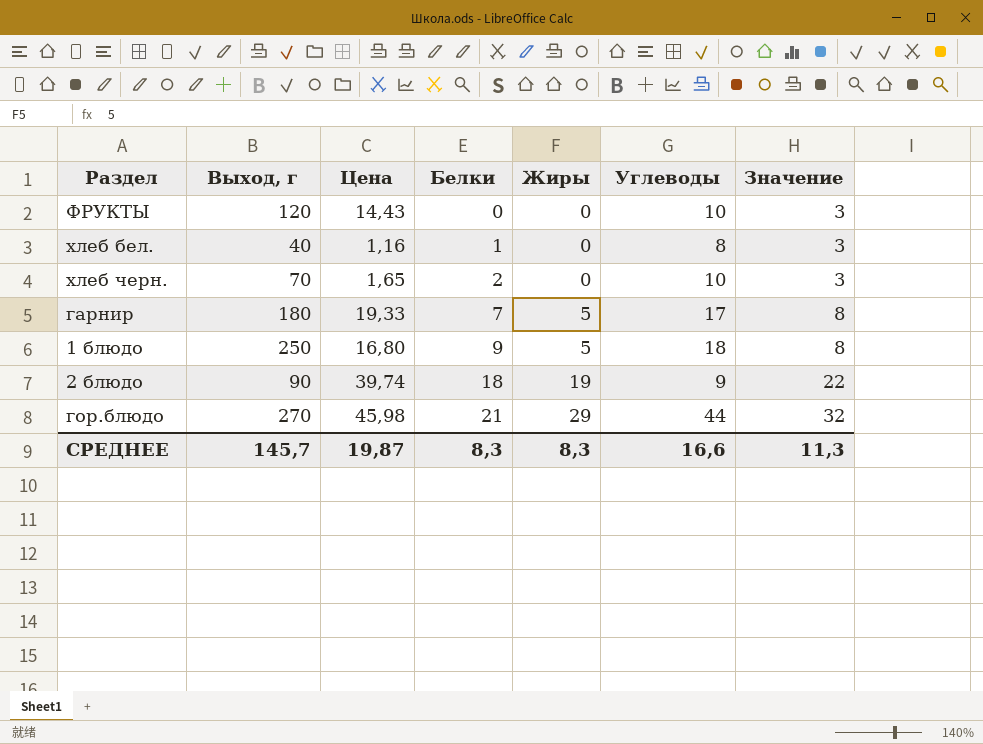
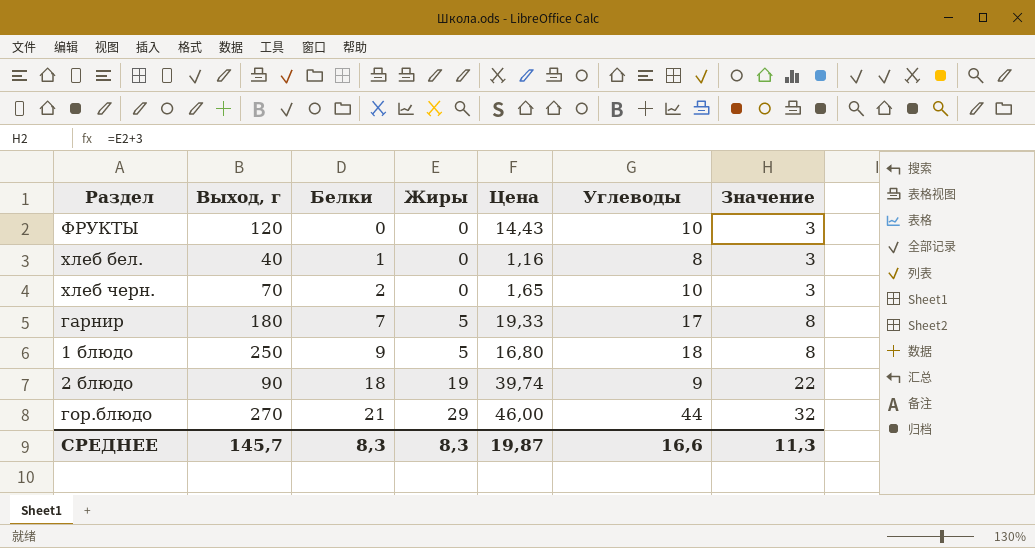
column Цена | position: 3 -> 5
гор.блюдо | Цена: 45,98 -> 46,00

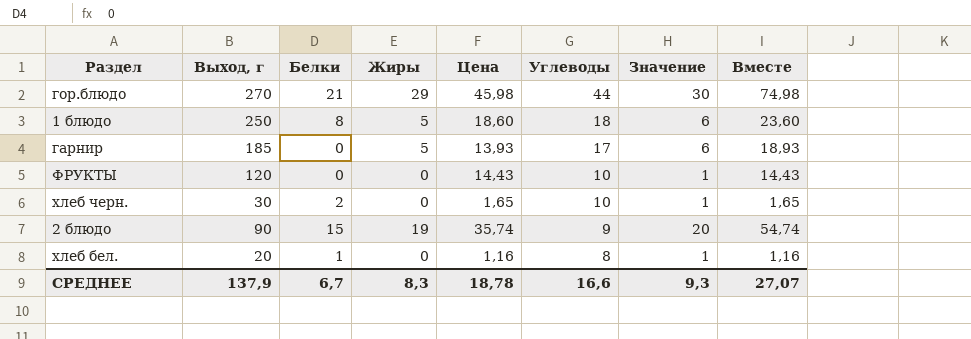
row order: Белки ascending -> Углеводы descending
column Значение | formula: [Жиры] + 3 -> [Жиры] + 1
column Вместе | formula: none -> [Жиры] + [Цена]
гор.блюдо | Цена: 46,00 -> 45,98
1 блюдо | Белки: 9 -> 8
1 блюдо | Цена: 16,80 -> 18,60
гарнир | Выход, г: 180 -> 185
гарнир | Белки: 7 -> 0
гарнир | Цена: 19,33 -> 13,93
хлеб черн. | Выход, г: 70 -> 30
2 блюдо | Белки: 18 -> 15
2 блюдо | Цена: 39,74 -> 35,74
хлеб бел. | Выход, г: 40 -> 20
СРЕДНЕЕ | Выход, г: 145,7 -> 137,9
СРЕДНЕЕ | Белки: 8,3 -> 6,7
СРЕДНЕЕ | Цена: 19,87 -> 18,78
СРЕДНЕЕ | Значение: 11,3 -> 9,3

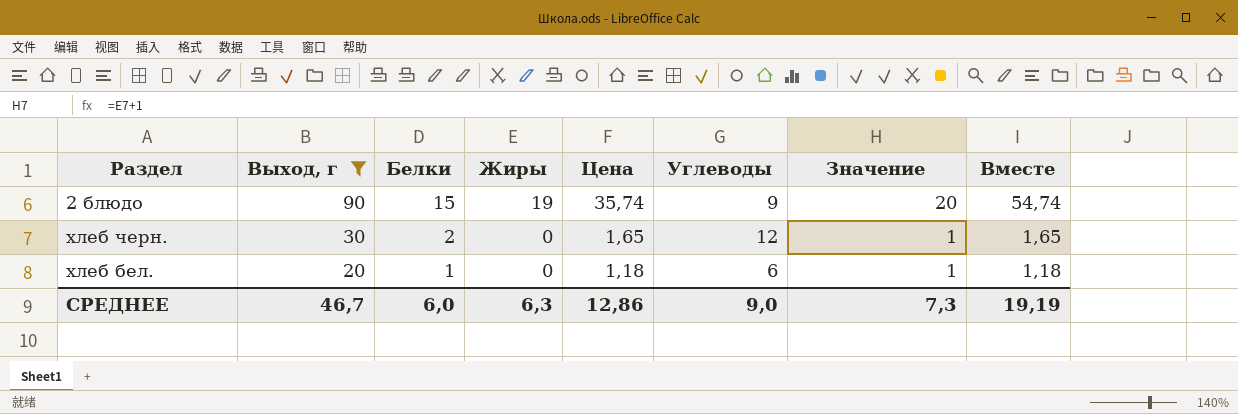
filter: none -> Выход, г <= 90
row order: Углеводы descending -> Выход, г descending
хлеб черн. | Углеводы: 10 -> 12
хлеб бел. | Цена: 1,16 -> 1,18
хлеб бел. | Углеводы: 8 -> 6
хлеб бел. | Вместе: 1,16 -> 1,18
СРЕДНЕЕ | Выход, г: 137,9 -> 46,7
СРЕДНЕЕ | Белки: 6,7 -> 6,0
СРЕДНЕЕ | Жиры: 8,3 -> 6,3
СРЕДНЕЕ | Цена: 18,78 -> 12,86
СРЕДНЕЕ | Углеводы: 16,6 -> 9,0
СРЕДНЕЕ | Значение: 9,3 -> 7,3
СРЕДНЕЕ | Вместе: 27,07 -> 19,19

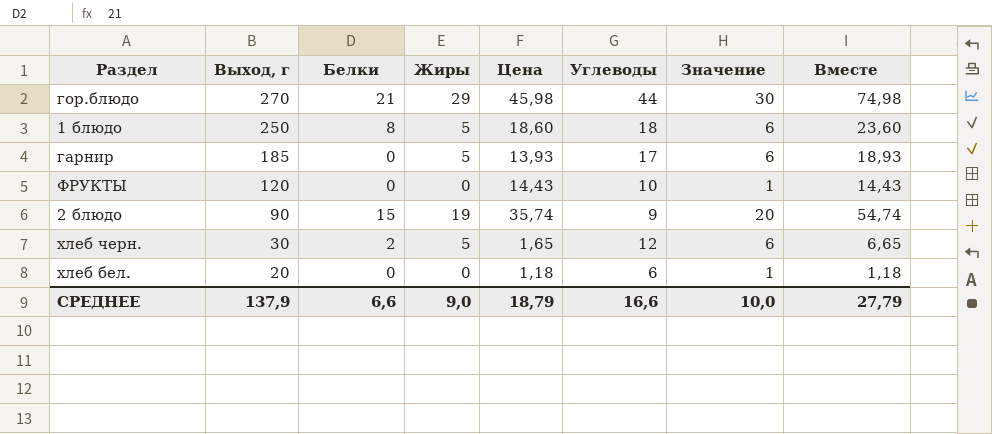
filter: Выход, г <= 90 -> none
хлеб черн. | Жиры: 0 -> 5
хлеб черн. | Значение: 1 -> 6
хлеб черн. | Вместе: 1,65 -> 6,65
хлеб бел. | Белки: 1 -> 0
СРЕДНЕЕ | Выход, г: 46,7 -> 137,9
СРЕДНЕЕ | Белки: 6,0 -> 6,6
СРЕДНЕЕ | Жиры: 6,3 -> 9,0
СРЕДНЕЕ | Цена: 12,86 -> 18,79
СРЕДНЕЕ | Углеводы: 9,0 -> 16,6
СРЕДНЕЕ | Значение: 7,3 -> 10,0
СРЕДНЕЕ | Вместе: 19,19 -> 27,79

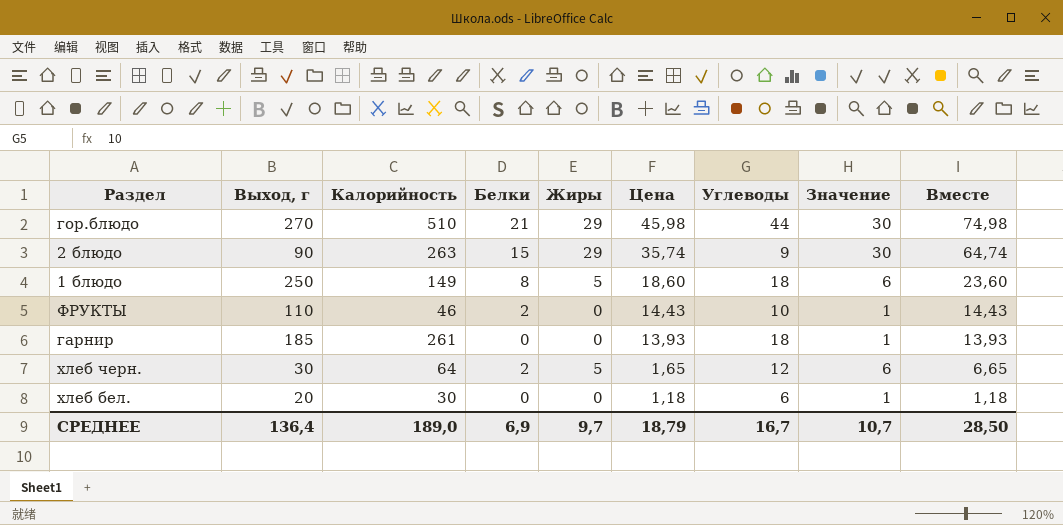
row order: Выход, г descending -> Цена descending
column Калорийность | position: none -> 3
2 блюдо | Жиры: 19 -> 29
2 блюдо | Значение: 20 -> 30
2 блюдо | Вместе: 54,74 -> 64,74
ФРУКТЫ | Выход, г: 120 -> 110
ФРУКТЫ | Белки: 0 -> 2
гарнир | Жиры: 5 -> 0
гарнир | Углеводы: 17 -> 18
гарнир | Значение: 6 -> 1
гарнир | Вместе: 18,93 -> 13,93
СРЕДНЕЕ | Выход, г: 137,9 -> 136,4
СРЕДНЕЕ | Белки: 6,6 -> 6,9
СРЕДНЕЕ | Жиры: 9,0 -> 9,7
СРЕДНЕЕ | Углеводы: 16,6 -> 16,7
СРЕДНЕЕ | Значение: 10,0 -> 10,7
СРЕДНЕЕ | Вместе: 27,79 -> 28,50

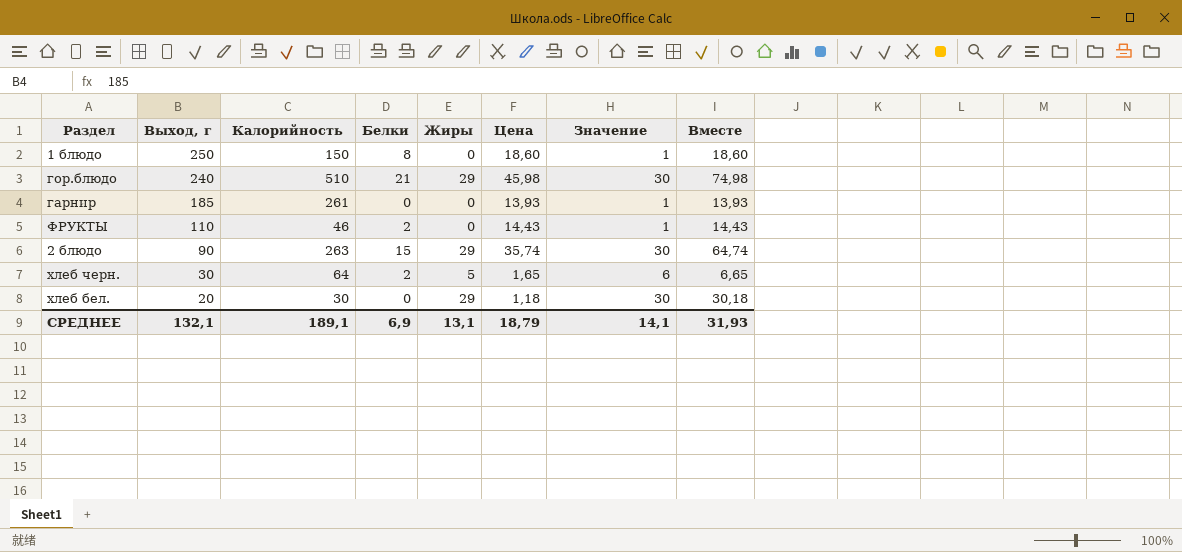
row order: Цена descending -> Выход, г descending
column Углеводы | position: 7 -> none
1 блюдо | Калорийность: 149 -> 150
1 блюдо | Жиры: 5 -> 0
1 блюдо | Значение: 6 -> 1
1 блюдо | Вместе: 23,60 -> 18,60
гор.блюдо | Выход, г: 270 -> 240
хлеб бел. | Жиры: 0 -> 29
хлеб бел. | Значение: 1 -> 30
хлеб бел. | Вместе: 1,18 -> 30,18
СРЕДНЕЕ | Выход, г: 136,4 -> 132,1
СРЕДНЕЕ | Калорийность: 189,0 -> 189,1
СРЕДНЕЕ | Жиры: 9,7 -> 13,1
СРЕДНЕЕ | Значение: 10,7 -> 14,1
СРЕДНЕЕ | Вместе: 28,50 -> 31,93

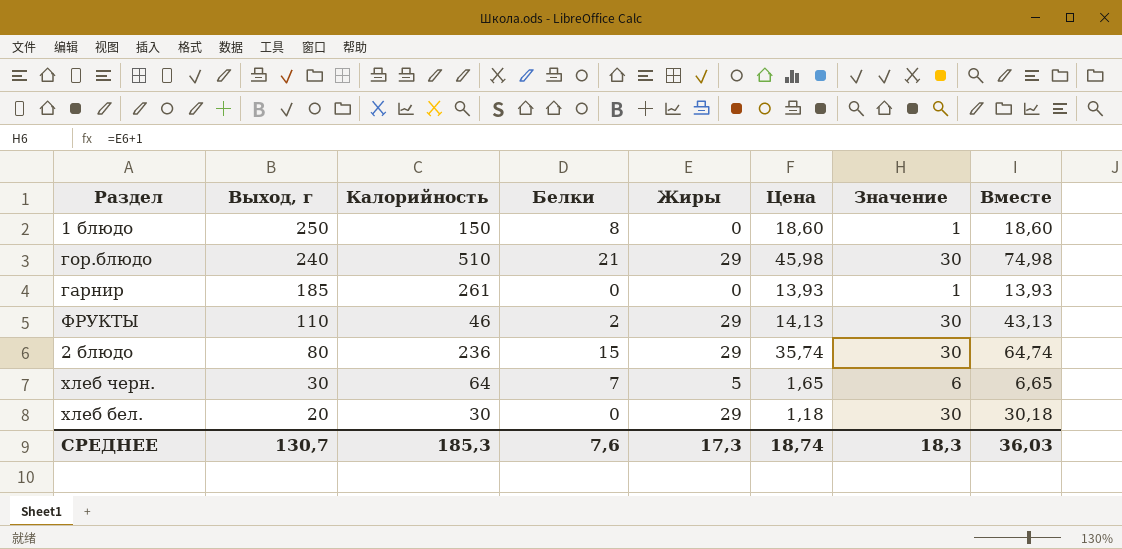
ФРУКТЫ | Жиры: 0 -> 29
ФРУКТЫ | Цена: 14,43 -> 14,13
ФРУКТЫ | Значение: 1 -> 30
ФРУКТЫ | Вместе: 14,43 -> 43,13
2 блюдо | Выход, г: 90 -> 80
2 блюдо | Калорийность: 263 -> 236
хлеб черн. | Белки: 2 -> 7
СРЕДНЕЕ | Выход, г: 132,1 -> 130,7
СРЕДНЕЕ | Калорийность: 189,1 -> 185,3
СРЕДНЕЕ | Белки: 6,9 -> 7,6
СРЕДНЕЕ | Жиры: 13,1 -> 17,3
СРЕДНЕЕ | Цена: 18,79 -> 18,74
СРЕДНЕЕ | Значение: 14,1 -> 18,3
СРЕДНЕЕ | Вместе: 31,93 -> 36,03

